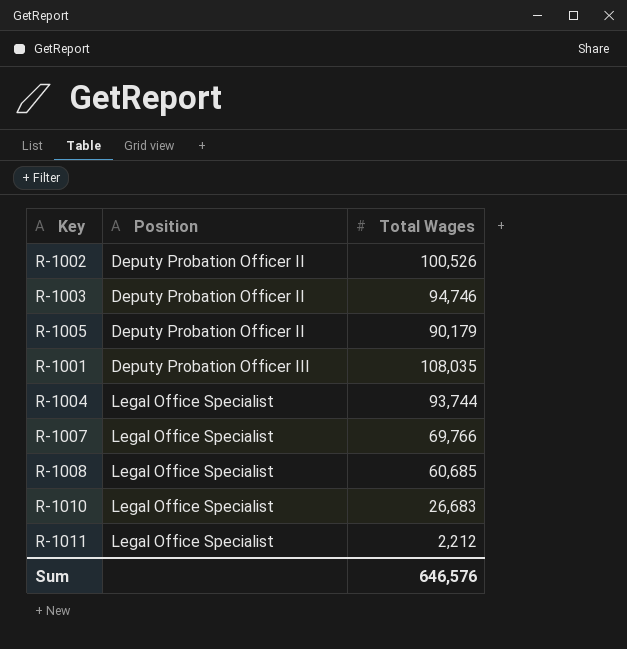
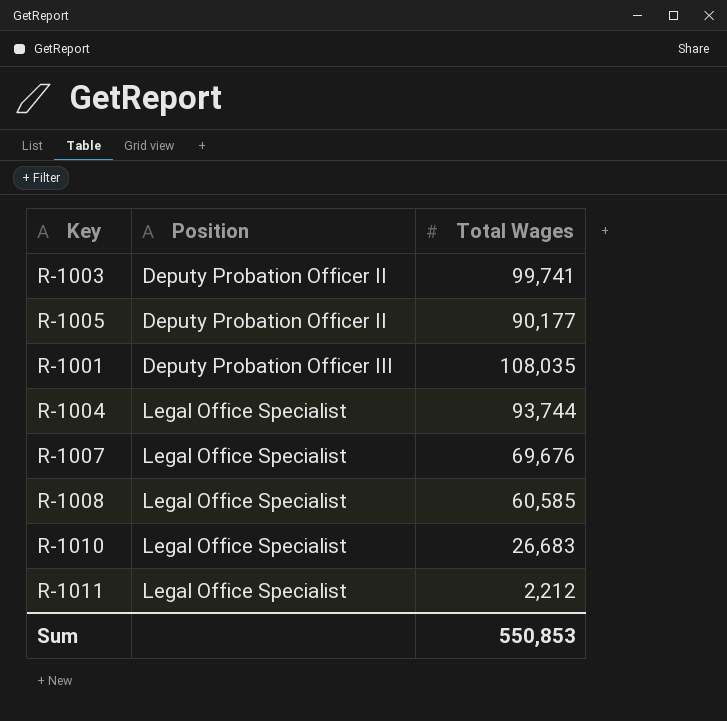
row R-1002: Deputy Probation Officer II | 100,526 -> none
R-1003 | Total Wages: 94,746 -> 99,741
R-1005 | Total Wages: 90,179 -> 90,177
R-1007 | Total Wages: 69,766 -> 69,676
R-1008 | Total Wages: 60,685 -> 60,585
Sum | Total Wages: 646,576 -> 550,853

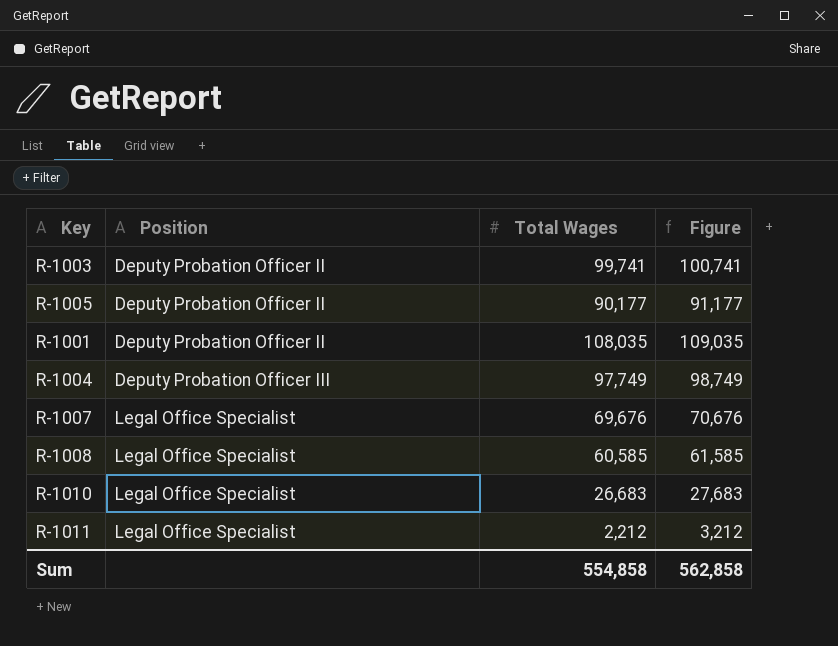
column Figure | formula: none -> [Total Wages] + 1000
R-1001 | Position: Deputy Probation Officer III -> Deputy Probation Officer II
R-1004 | Position: Legal Office Specialist -> Deputy Probation Officer III
R-1004 | Total Wages: 93,744 -> 97,749
Sum | Total Wages: 550,853 -> 554,858

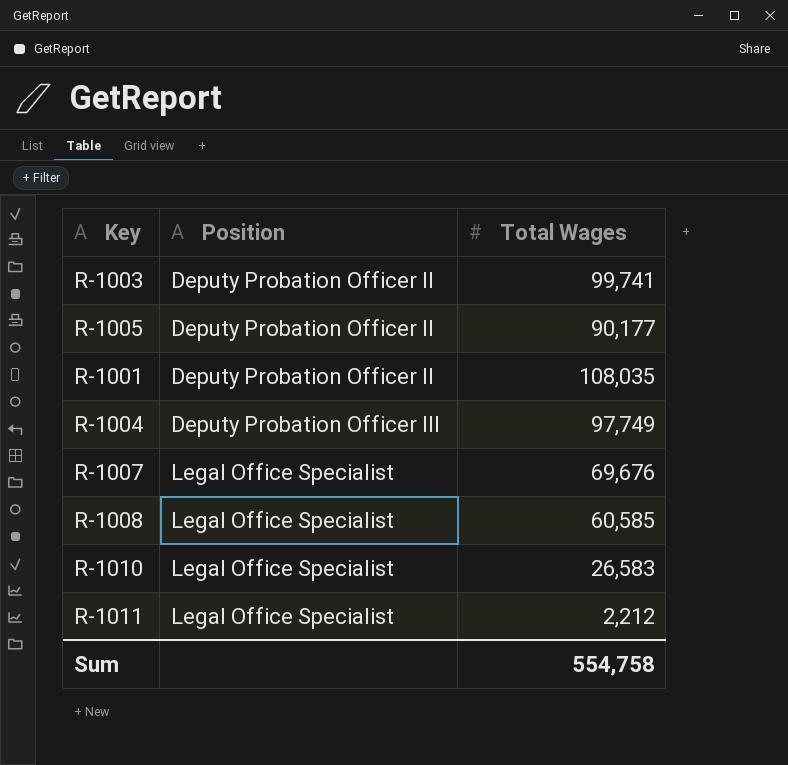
column Figure | formula: [Total Wages] + 1000 -> none
R-1010 | Total Wages: 26,683 -> 26,583
Sum | Total Wages: 554,858 -> 554,758

